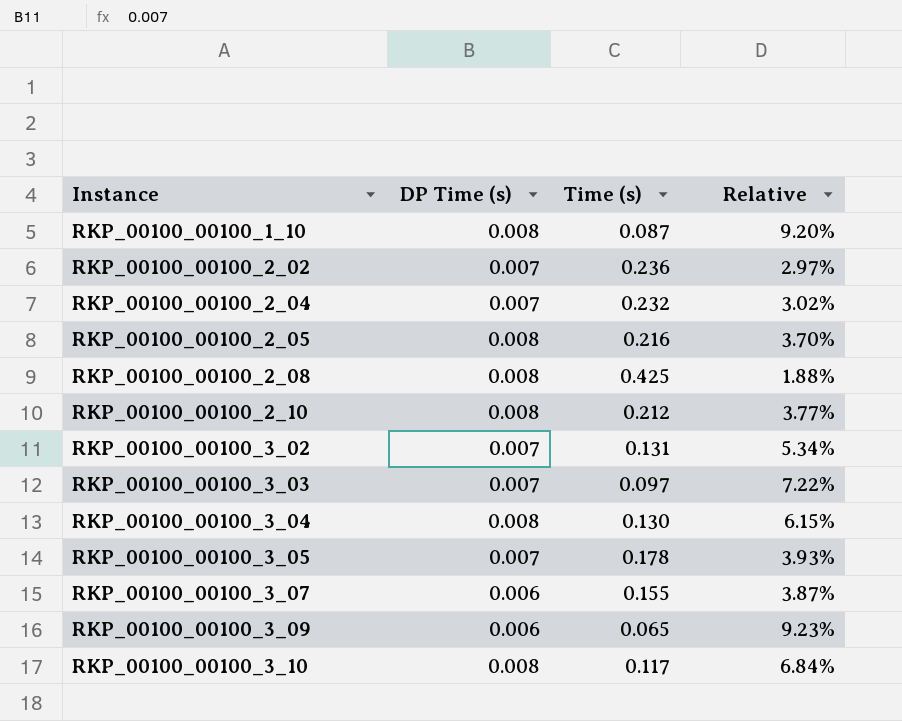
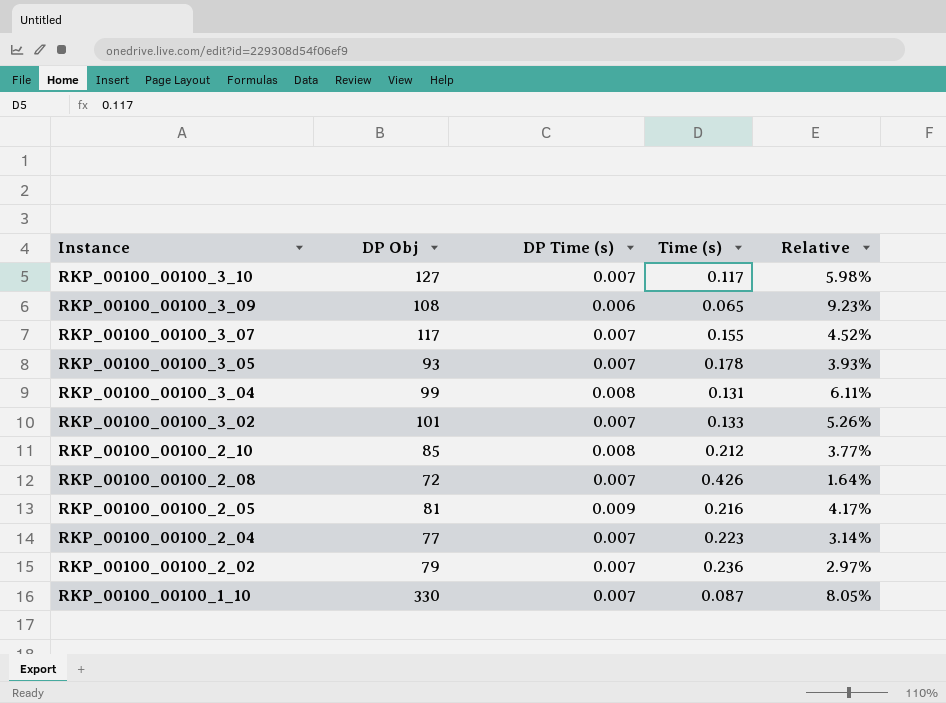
row order: Instance ascending -> Instance descending
column DP Obj | position: none -> 2
row RKP_00100_00100_3_03: 0.007 | 0.097 | 7.22% -> none
RKP_00100_00100_3_10 | DP Time (s): 0.008 -> 0.007
RKP_00100_00100_3_10 | Relative: 6.84% -> 5.98%
RKP_00100_00100_3_07 | DP Time (s): 0.006 -> 0.007
RKP_00100_00100_3_07 | Relative: 3.87% -> 4.52%
RKP_00100_00100_3_04 | Time (s): 0.130 -> 0.131
RKP_00100_00100_3_04 | Relative: 6.15% -> 6.11%
RKP_00100_00100_3_02 | Time (s): 0.131 -> 0.133
RKP_00100_00100_3_02 | Relative: 5.34% -> 5.26%
RKP_00100_00100_2_08 | DP Time (s): 0.008 -> 0.007
RKP_00100_00100_2_08 | Time (s): 0.425 -> 0.426
RKP_00100_00100_2_08 | Relative: 1.88% -> 1.64%
RKP_00100_00100_2_05 | DP Time (s): 0.008 -> 0.009
RKP_00100_00100_2_05 | Relative: 3.70% -> 4.17%
RKP_00100_00100_2_04 | Time (s): 0.232 -> 0.223
RKP_00100_00100_2_04 | Relative: 3.02% -> 3.14%
RKP_00100_00100_1_10 | DP Time (s): 0.008 -> 0.007
RKP_00100_00100_1_10 | Relative: 9.20% -> 8.05%

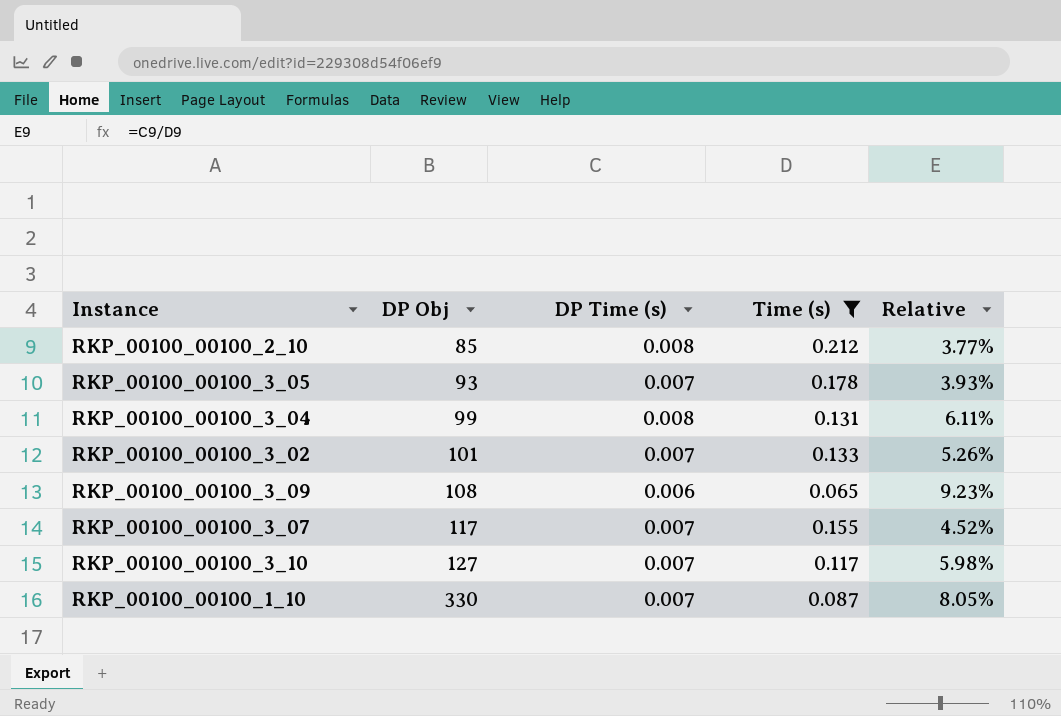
filter: none -> Time (s) <= 0.212
row order: Instance descending -> DP Obj ascending

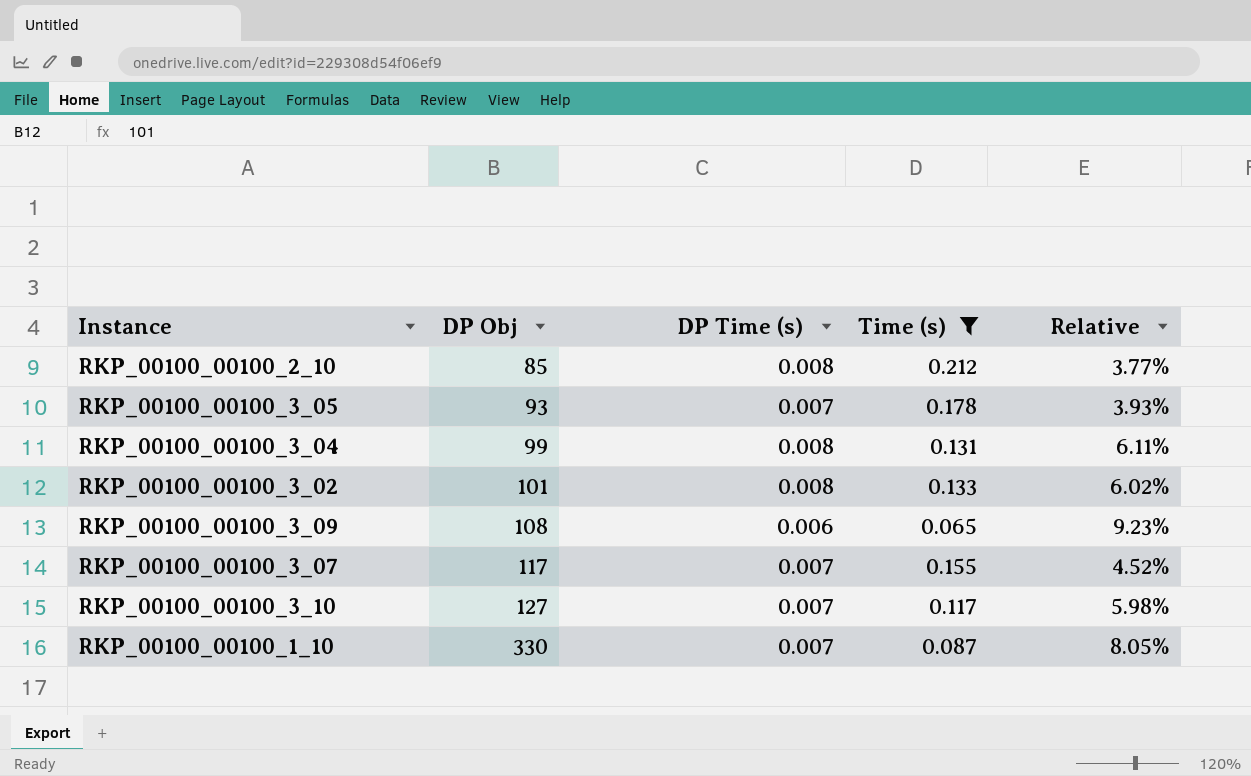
RKP_00100_00100_3_02 | DP Time (s): 0.007 -> 0.008
RKP_00100_00100_3_02 | Relative: 5.26% -> 6.02%

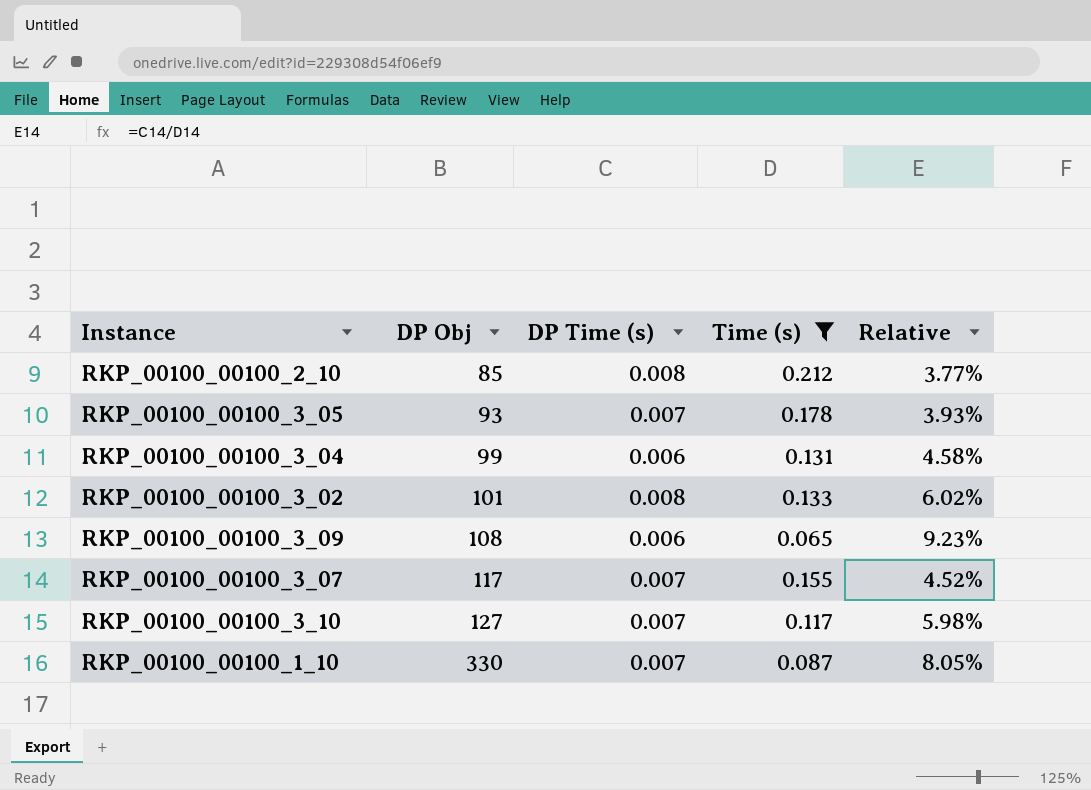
RKP_00100_00100_3_04 | DP Time (s): 0.008 -> 0.006
RKP_00100_00100_3_04 | Relative: 6.11% -> 4.58%

